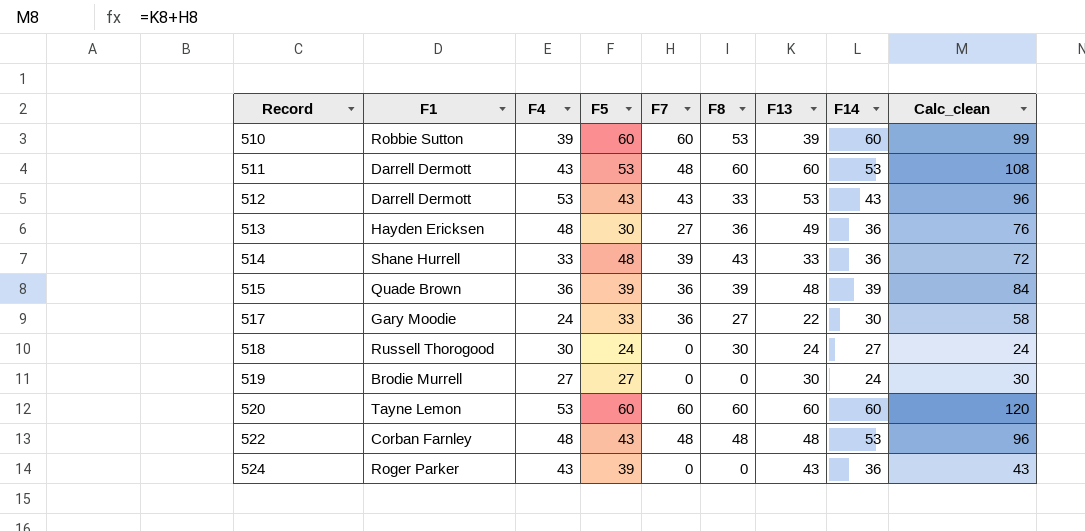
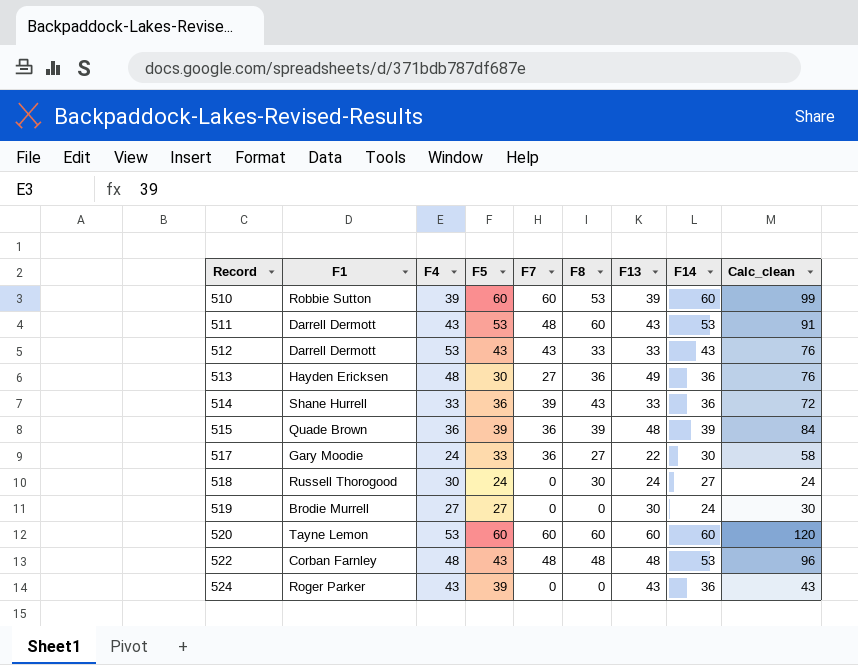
511 | F13: 60 -> 43
511 | Calc_clean: 108 -> 91
512 | F13: 53 -> 33
512 | Calc_clean: 96 -> 76
514 | F5: 48 -> 36

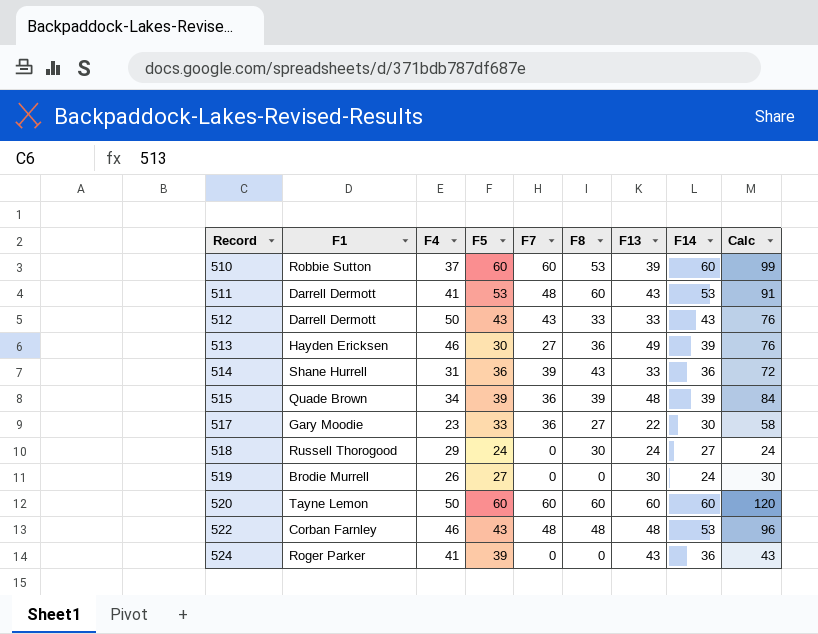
column name: Calc_clean -> Calc
510 | F4: 39 -> 37
511 | F4: 43 -> 41
512 | F4: 53 -> 50
513 | F4: 48 -> 46
513 | F14: 36 -> 39
514 | F4: 33 -> 31
515 | F4: 36 -> 34
517 | F4: 24 -> 23
518 | F4: 30 -> 29
519 | F4: 27 -> 26
520 | F4: 53 -> 50
522 | F4: 48 -> 46
524 | F4: 43 -> 41

